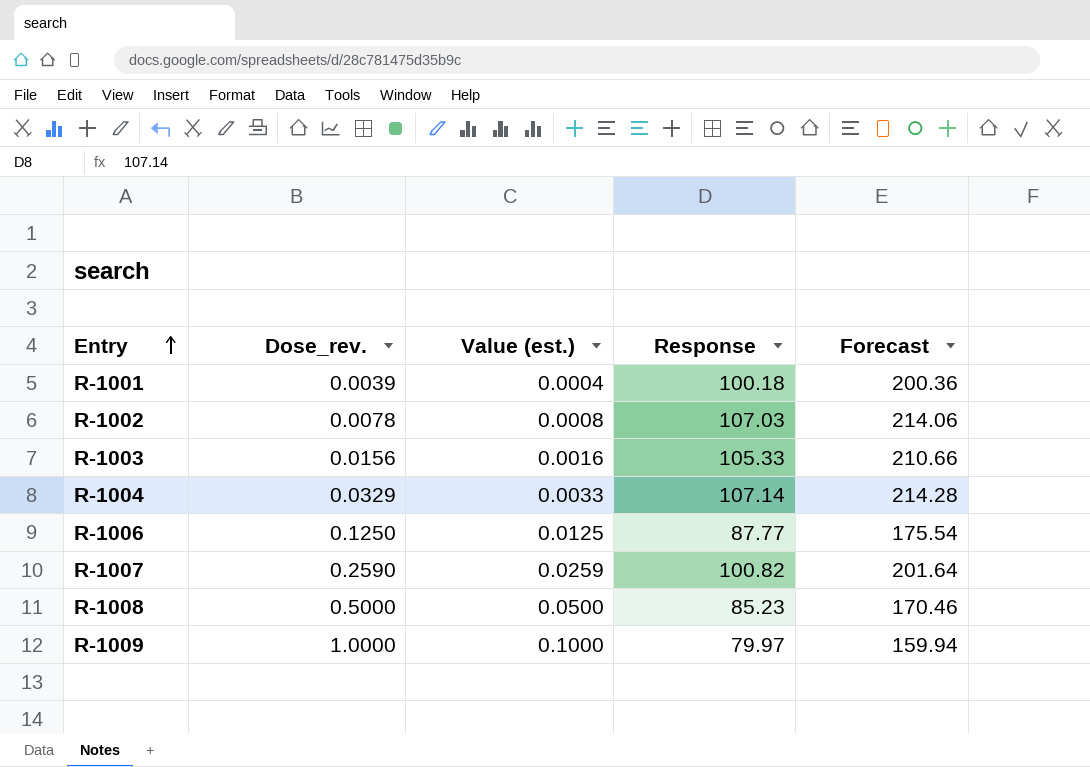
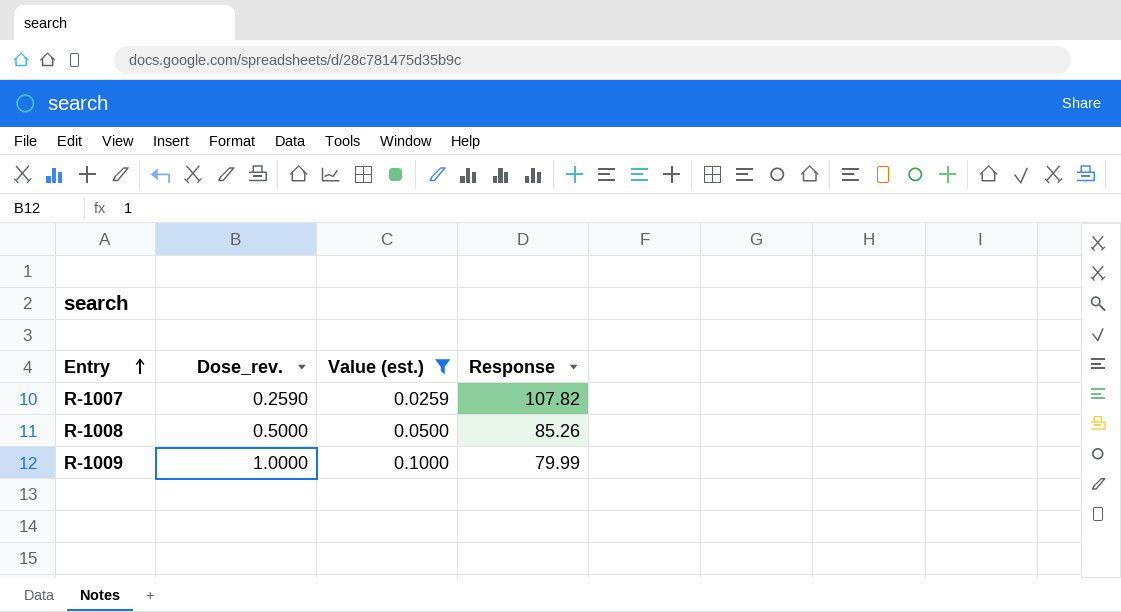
filter: none -> Value (est.) >= 0.0259
column Forecast | formula: [Response] * 2 -> none
R-1007 | Response: 100.82 -> 107.82
R-1008 | Response: 85.23 -> 85.26
R-1009 | Response: 79.97 -> 79.99

